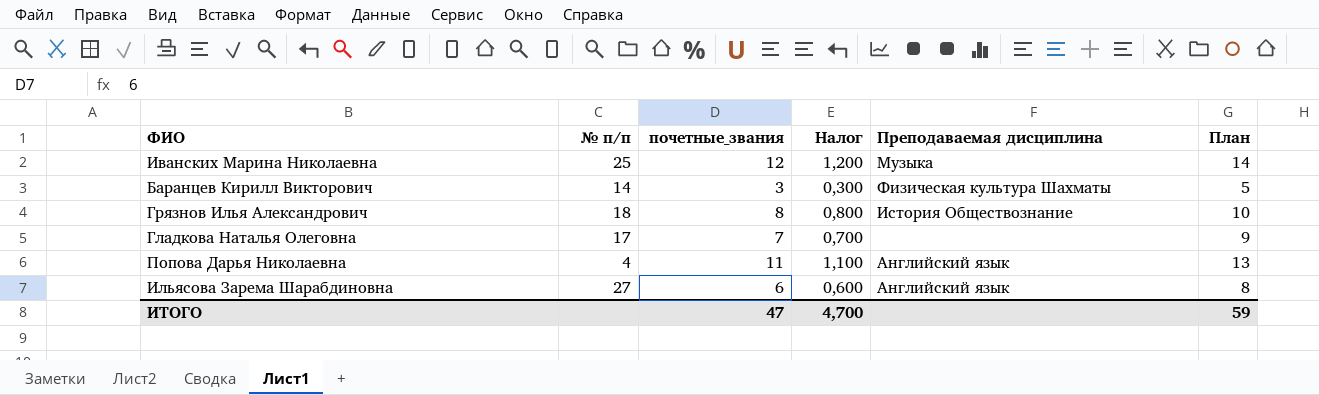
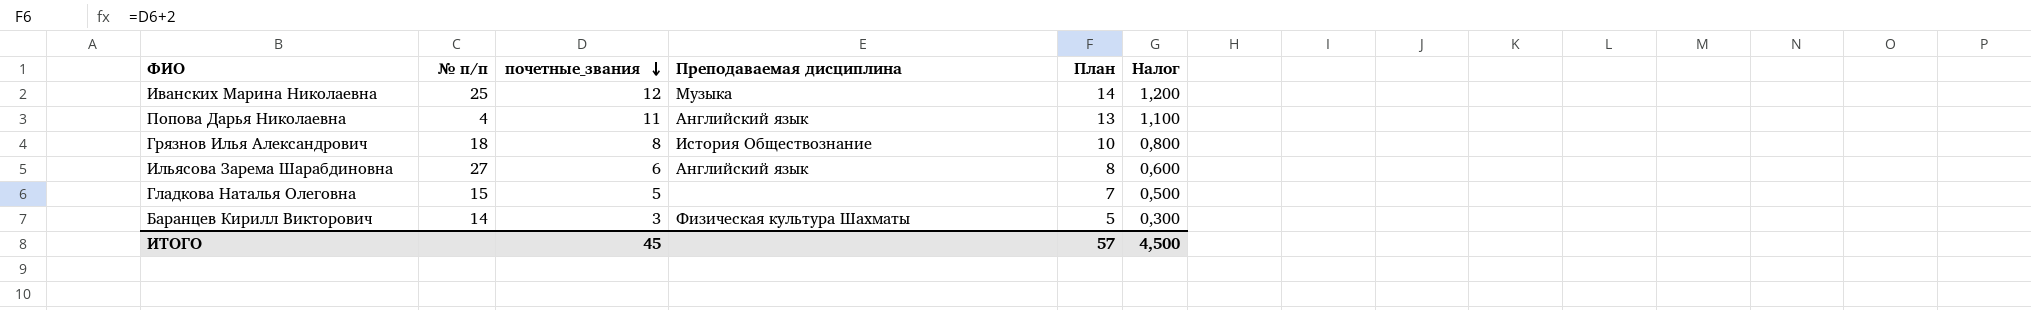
row order: none -> почетные_звания descending
column Налог | position: 4 -> 6
Гладкова Наталья Олеговна | № п/п: 17 -> 15
Гладкова Наталья Олеговна | почетные_звания: 7 -> 5
Гладкова Наталья Олеговна | План: 9 -> 7
Гладкова Наталья Олеговна | Налог: 0,700 -> 0,500
ИТОГО | почетные_звания: 47 -> 45
ИТОГО | План: 59 -> 57
ИТОГО | Налог: 4,700 -> 4,500

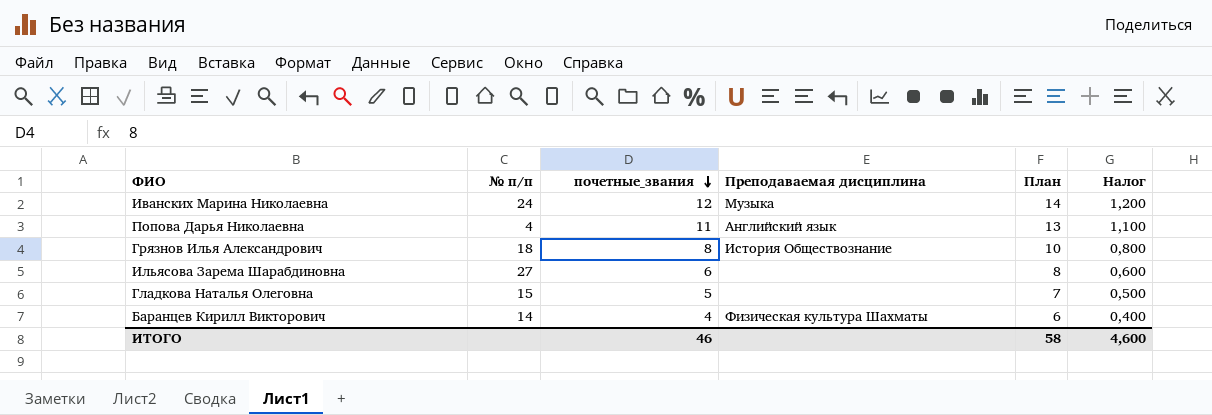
Иванских Марина Николаевна | № п/п: 25 -> 24
Ильясова Зарема Шарабдиновна | Преподаваемая дисциплина: Английский язык -> none
Баранцев Кирилл Викторович | почетные_звания: 3 -> 4
Баранцев Кирилл Викторович | План: 5 -> 6
Баранцев Кирилл Викторович | Налог: 0,300 -> 0,400
ИТОГО | почетные_звания: 45 -> 46
ИТОГО | План: 57 -> 58
ИТОГО | Налог: 4,500 -> 4,600

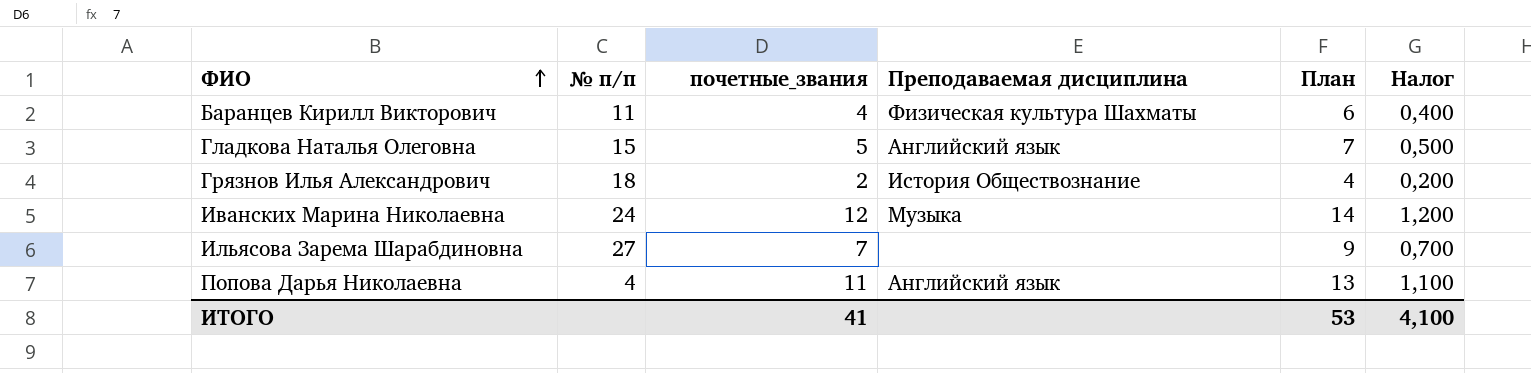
row order: почетные_звания descending -> ФИО ascending
Баранцев Кирилл Викторович | № п/п: 14 -> 11
Гладкова Наталья Олеговна | Преподаваемая дисциплина: none -> Английский язык
Грязнов Илья Александрович | почетные_звания: 8 -> 2
Грязнов Илья Александрович | План: 10 -> 4
Грязнов Илья Александрович | Налог: 0,800 -> 0,200
Ильясова Зарема Шарабдиновна | почетные_звания: 6 -> 7
Ильясова Зарема Шарабдиновна | План: 8 -> 9
Ильясова Зарема Шарабдиновна | Налог: 0,600 -> 0,700
ИТОГО | почетные_звания: 46 -> 41
ИТОГО | План: 58 -> 53
ИТОГО | Налог: 4,600 -> 4,100

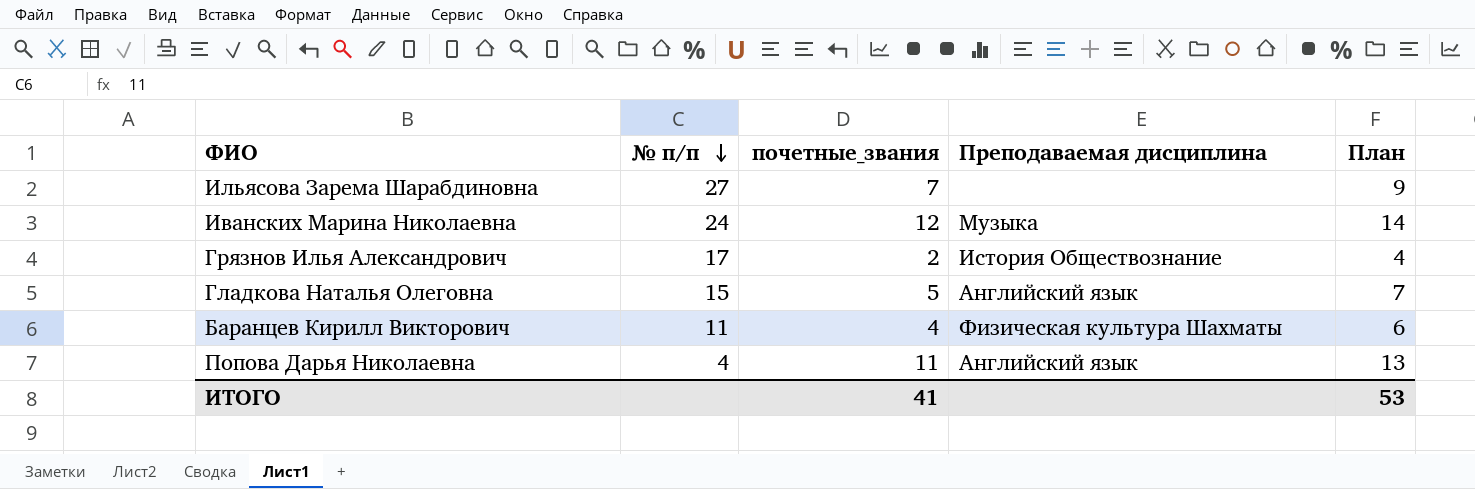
row order: ФИО ascending -> № п/п descending
column Налог | formula: [почетные_звания] * 0,1 -> none
Грязнов Илья Александрович | № п/п: 18 -> 17

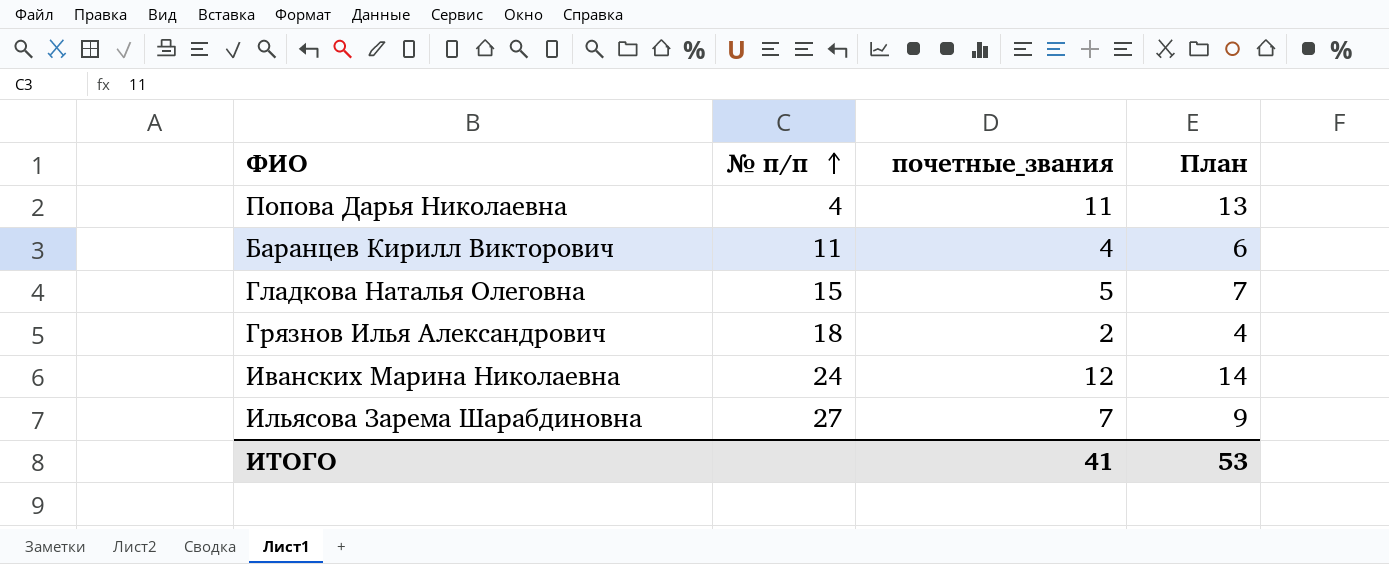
row order: № п/п descending -> № п/п ascending
column Преподаваемая дисциплина | position: 4 -> none
Грязнов Илья Александрович | № п/п: 17 -> 18

